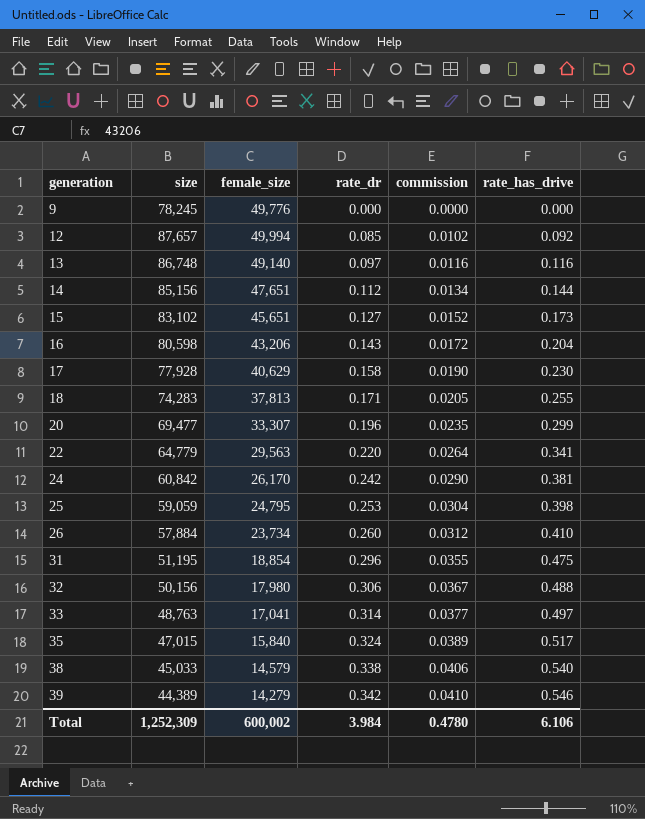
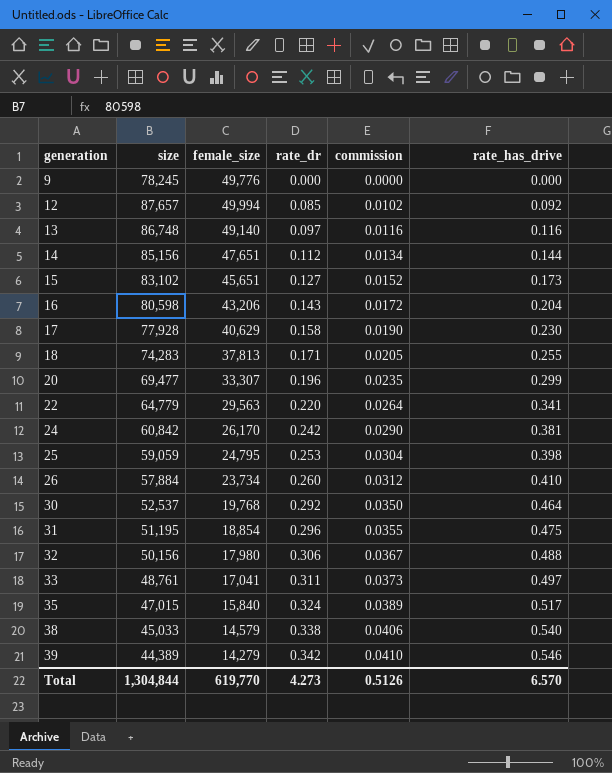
row 30: none -> 52,537 | 19,768 | 0.292 | 0.0350 | 0.464
33 | size: 48,763 -> 48,761
33 | rate_dr: 0.314 -> 0.311
33 | commission: 0.0377 -> 0.0373
Total | size: 1,252,309 -> 1,304,844
Total | female_size: 600,002 -> 619,770
Total | rate_dr: 3.984 -> 4.273
Total | commission: 0.4780 -> 0.5126
Total | rate_has_drive: 6.106 -> 6.570

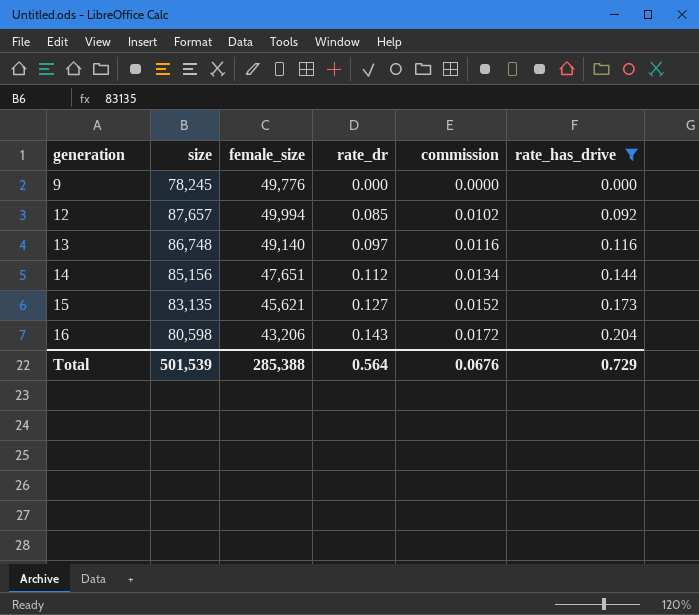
filter: none -> rate_has_drive <= 0.204
15 | size: 83,102 -> 83,135
15 | female_size: 45,651 -> 45,621
Total | size: 1,304,844 -> 501,539
Total | female_size: 619,770 -> 285,388
Total | rate_dr: 4.273 -> 0.564
Total | commission: 0.5126 -> 0.0676
Total | rate_has_drive: 6.570 -> 0.729

